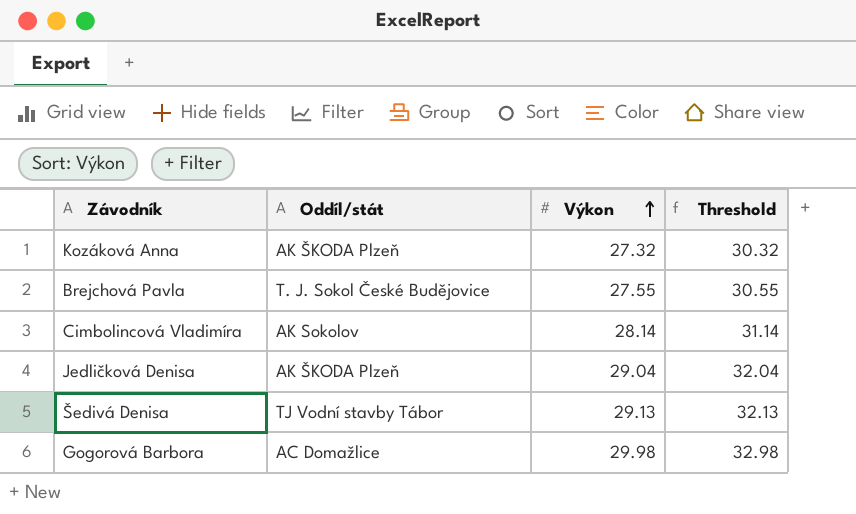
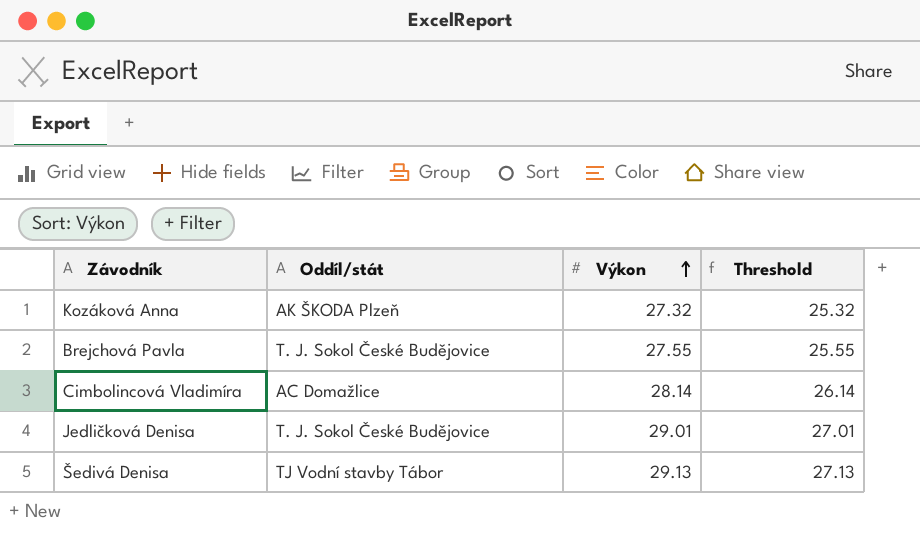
column Threshold | formula: [Výkon] + 3 -> [Výkon] - 2
row Gogorová Barbora: AC Domažlice | 29.98 | 32.98 -> none
Cimbolincová Vladimíra | Oddíl/stát: AK Sokolov -> AC Domažlice
Jedličková Denisa | Oddíl/stát: AK ŠKODA Plzeň -> T. J. Sokol České Budějovice
Jedličková Denisa | Výkon: 29.04 -> 29.01

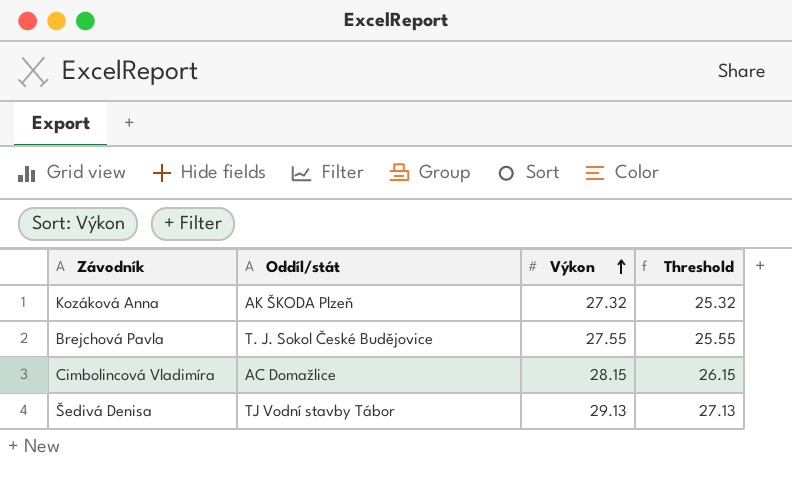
row Jedličková Denisa: T. J. Sokol České Budějovice | 29.01 | 27.01 -> none
Cimbolincová Vladimíra | Výkon: 28.14 -> 28.15
Cimbolincová Vladimíra | Threshold: 26.14 -> 26.15

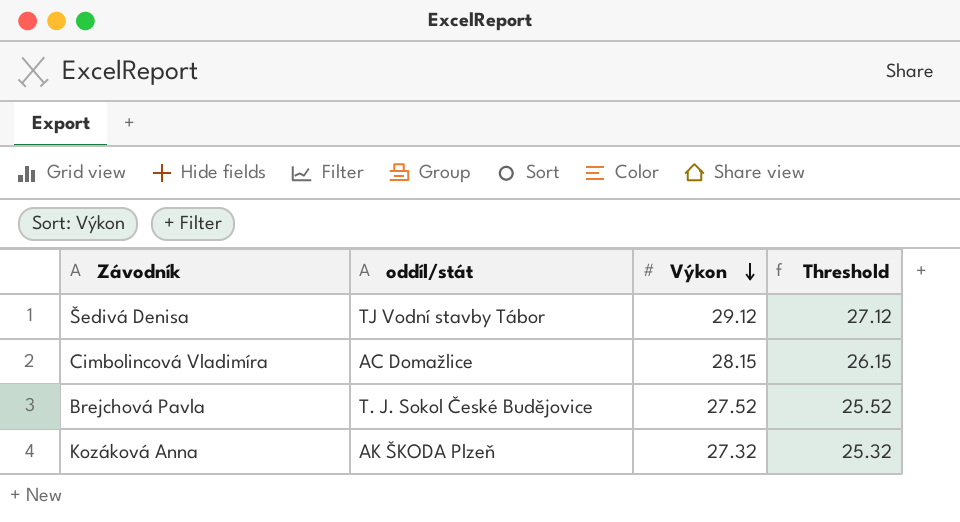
row order: Výkon ascending -> Výkon descending
column name: Oddíl/stát -> oddíl/stát
Šedivá Denisa | Výkon: 29.13 -> 29.12
Šedivá Denisa | Threshold: 27.13 -> 27.12
Brejchová Pavla | Výkon: 27.55 -> 27.52
Brejchová Pavla | Threshold: 25.55 -> 25.52

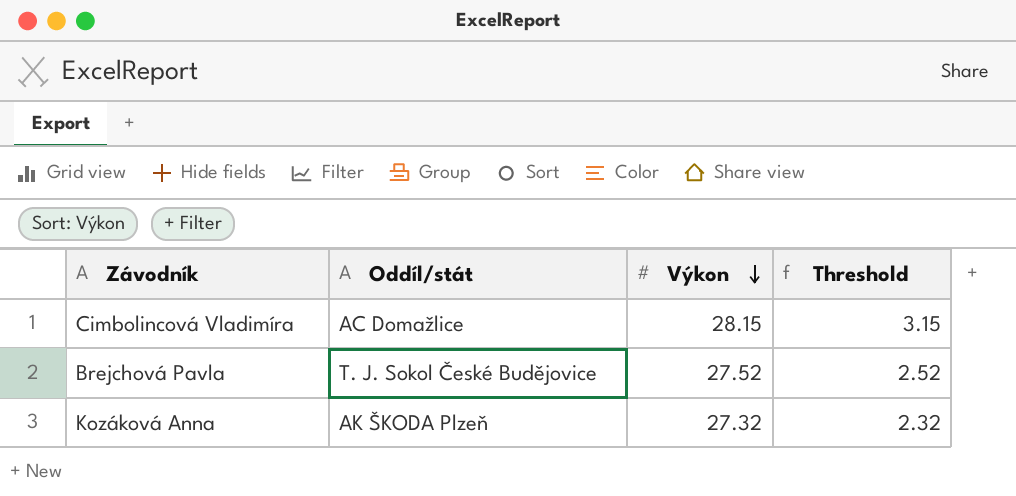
column name: oddíl/stát -> Oddíl/stát
column Threshold | formula: [Výkon] - 2 -> [Výkon] - 25
row Šedivá Denisa: TJ Vodní stavby Tábor | 29.12 | 27.12 -> none

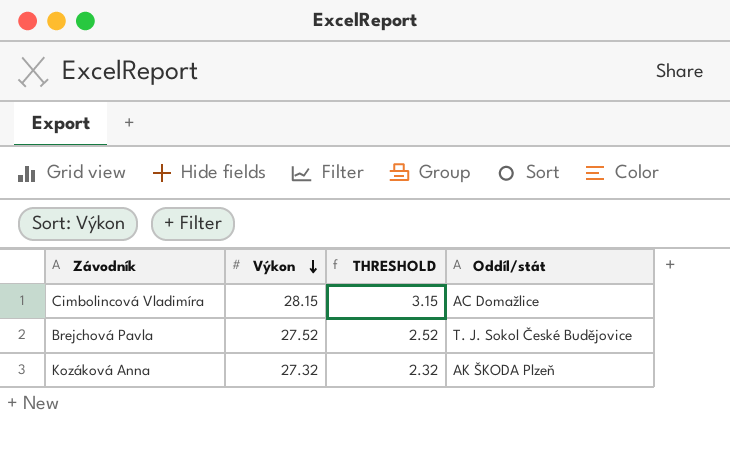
column name: Threshold -> THRESHOLD
column Oddíl/stát | position: 2 -> 4

